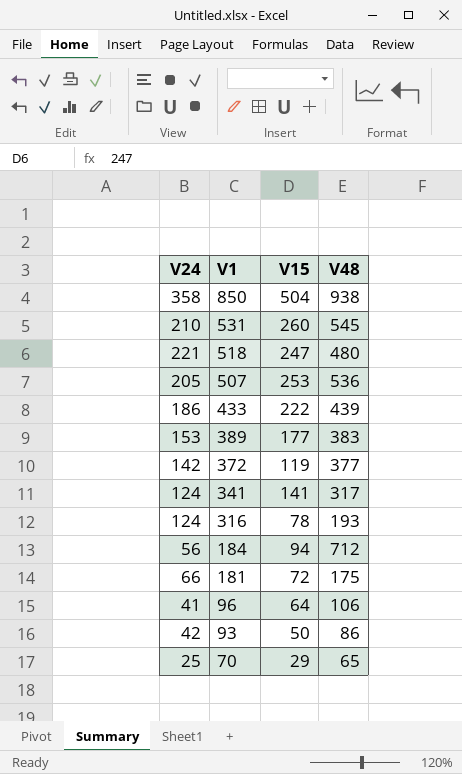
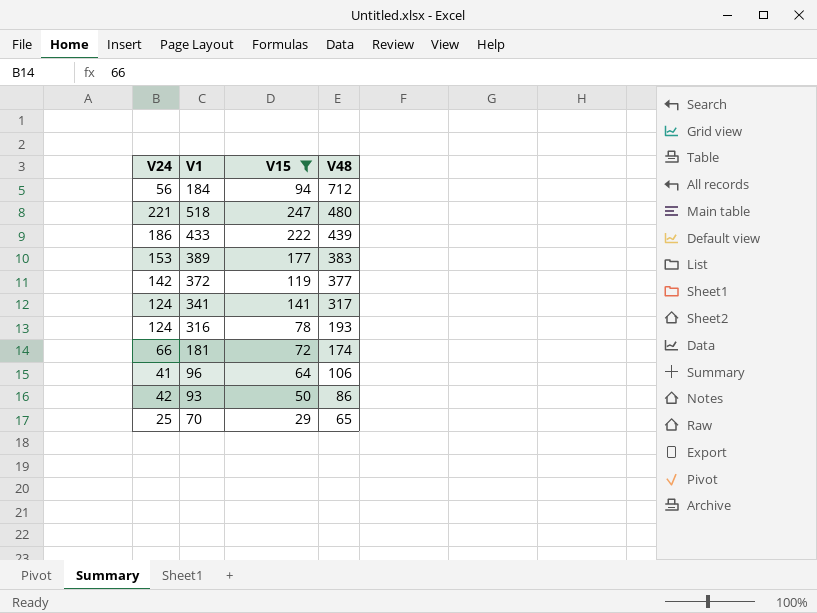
filter: none -> V15 <= 247
row order: V1 descending -> V48 descending
181 | V48: 175 -> 174

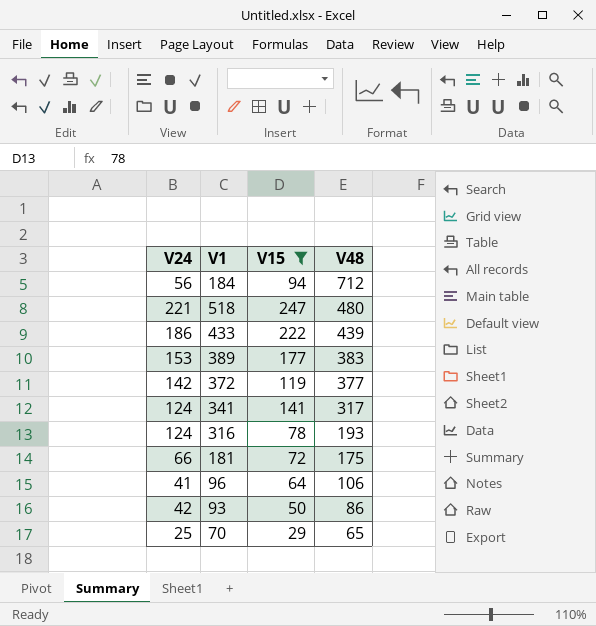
181 | V48: 174 -> 175

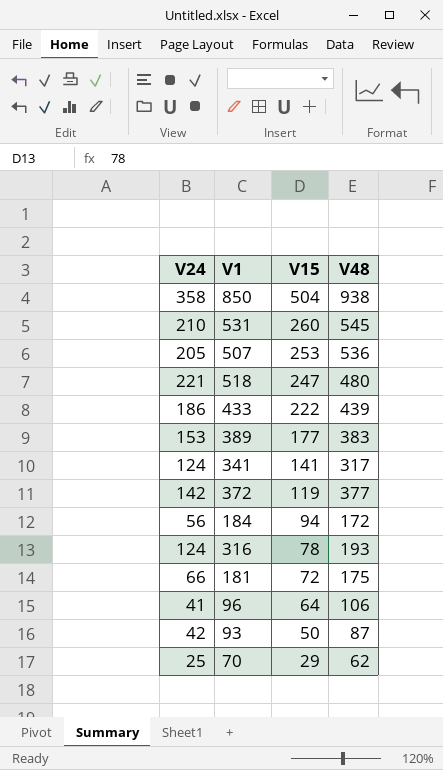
filter: V15 <= 247 -> none
row order: V48 descending -> V15 descending
184 | V48: 712 -> 172
93 | V48: 86 -> 87
70 | V48: 65 -> 62

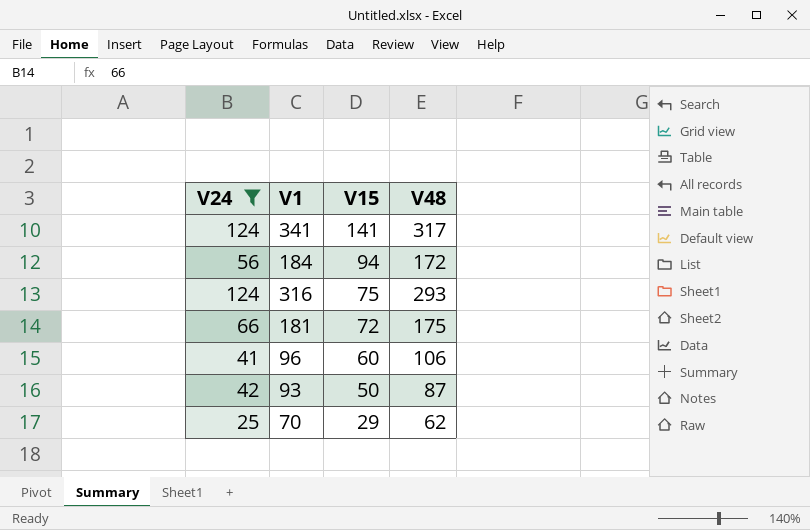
filter: none -> V24 <= 124
316 | V15: 78 -> 75
316 | V48: 193 -> 293
96 | V15: 64 -> 60

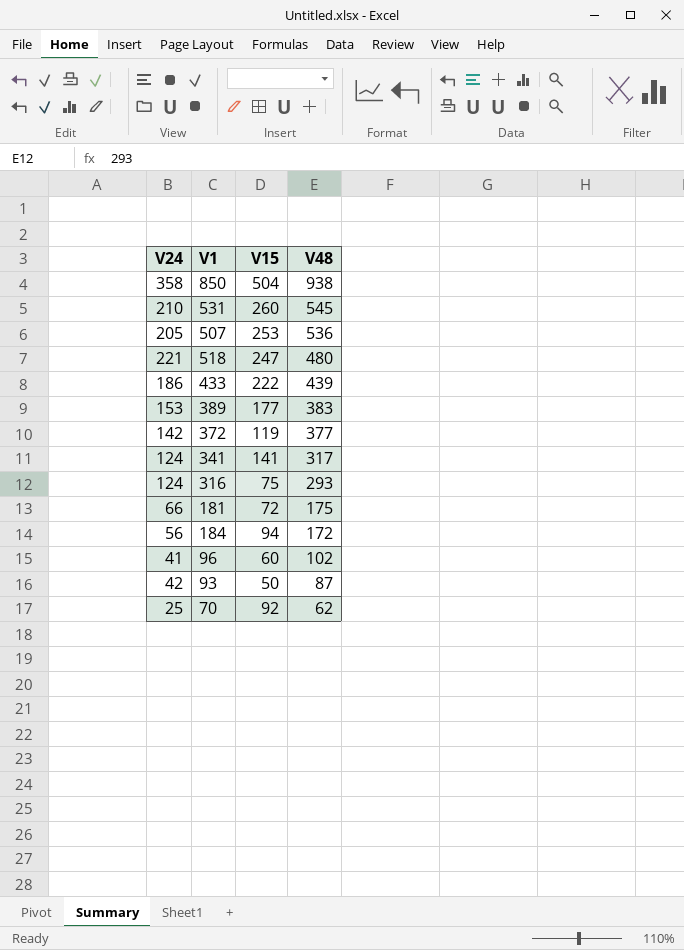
filter: V24 <= 124 -> none
row order: V15 descending -> V48 descending
96 | V48: 106 -> 102
70 | V15: 29 -> 92

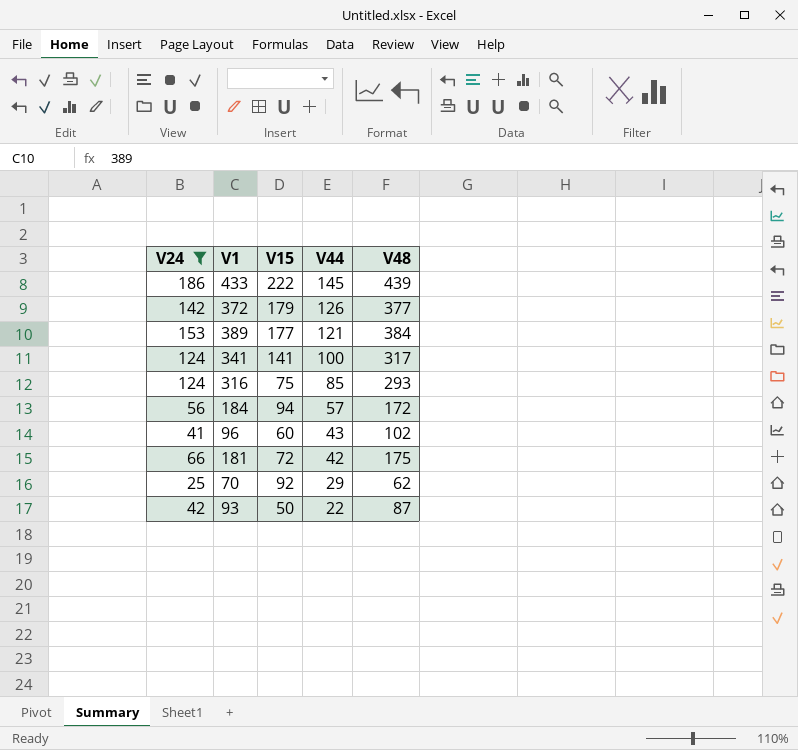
filter: none -> V24 <= 186
row order: V48 descending -> V44 descending
column V44 | position: none -> 4
372 | V15: 119 -> 179
389 | V48: 383 -> 384

